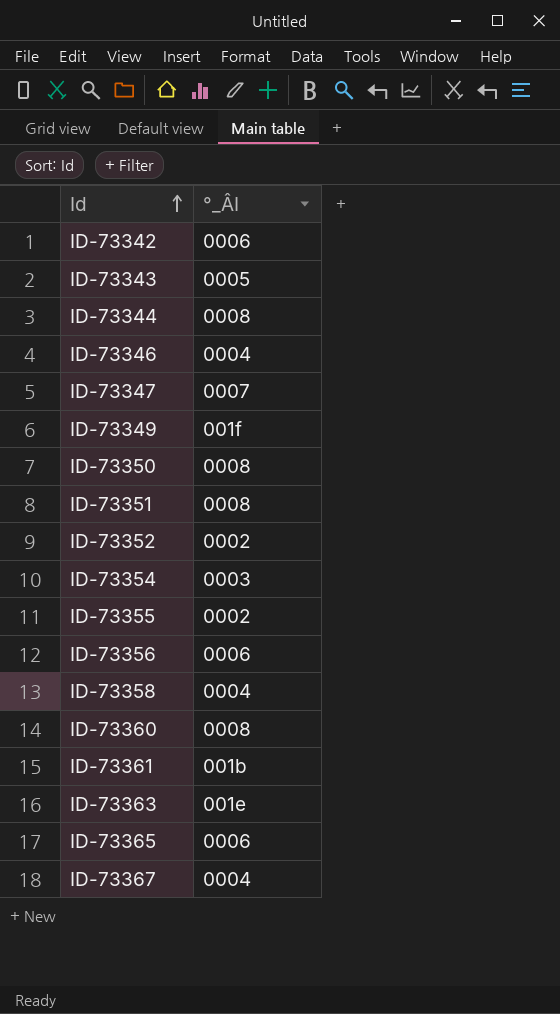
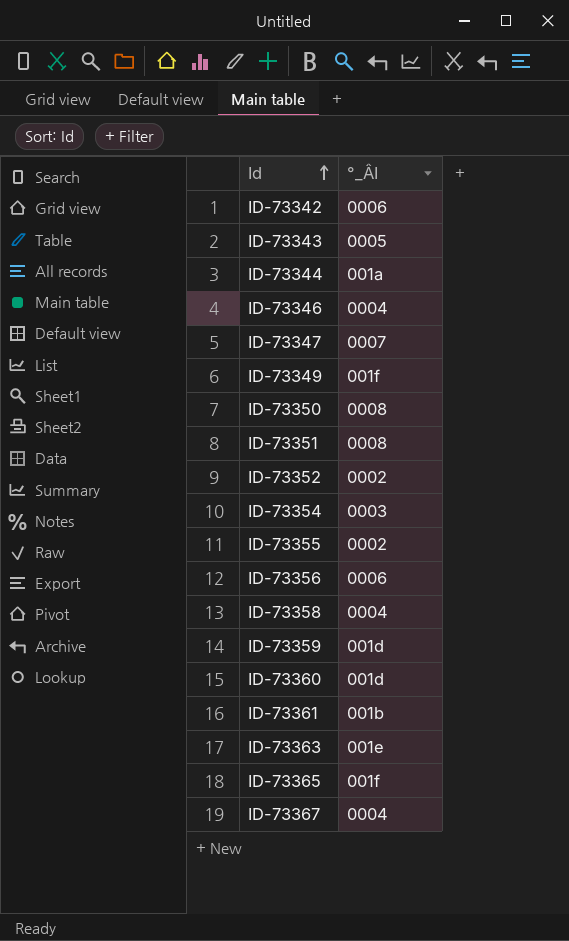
ID-73344 | °_ÂI: 0008 -> 001a
row ID-73359: none -> 001d
ID-73360 | °_ÂI: 0008 -> 001d
ID-73365 | °_ÂI: 0006 -> 001f

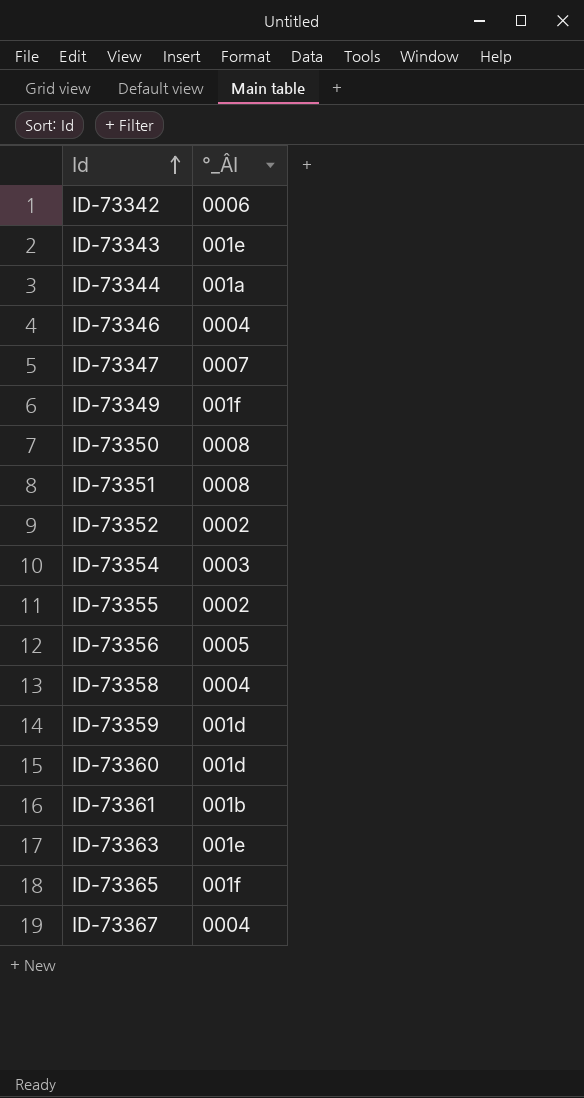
ID-73343 | °_ÂI: 0005 -> 001e
ID-73356 | °_ÂI: 0006 -> 0005

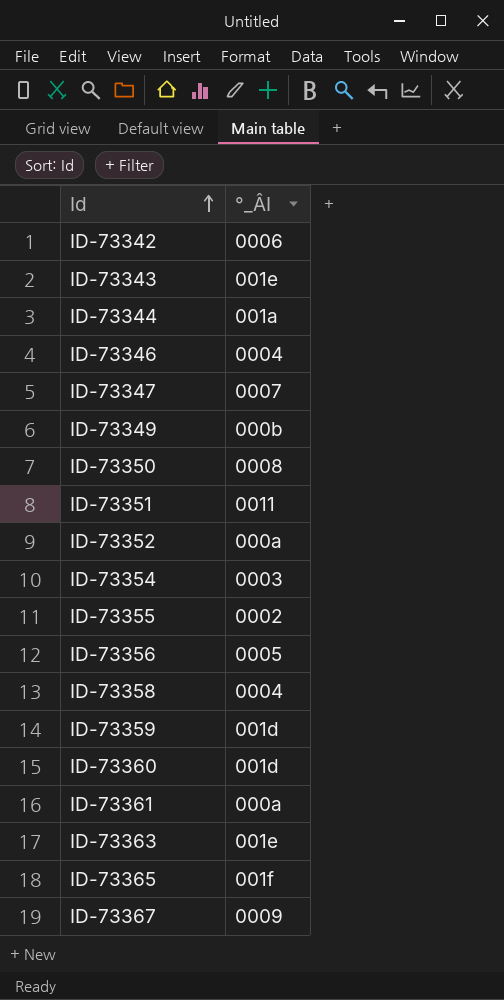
ID-73349 | °_ÂI: 001f -> 000b
ID-73351 | °_ÂI: 0008 -> 0011
ID-73352 | °_ÂI: 0002 -> 000a
ID-73361 | °_ÂI: 001b -> 000a
ID-73367 | °_ÂI: 0004 -> 0009

